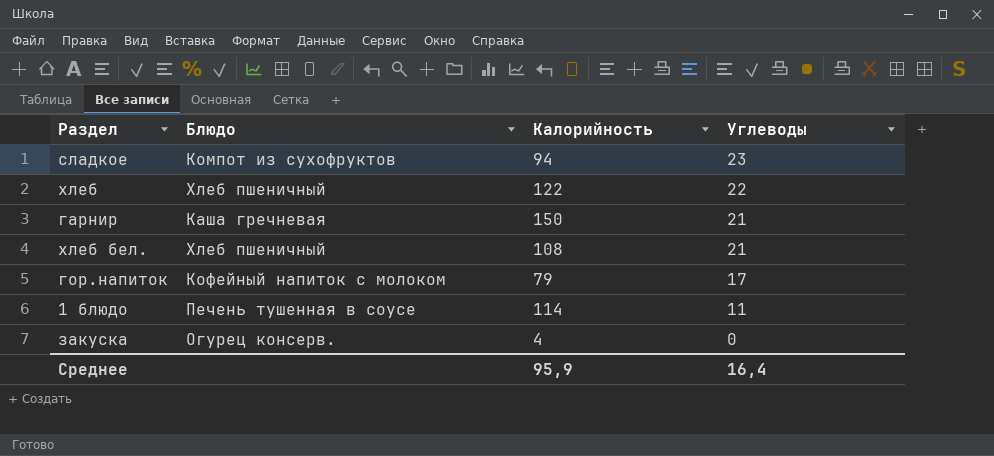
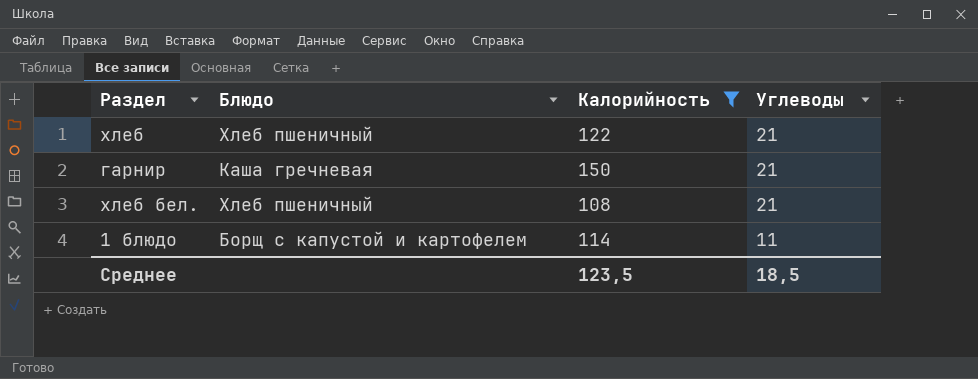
filter: none -> Калорийность >= 108
хлеб | Углеводы: 22 -> 21
1 блюдо | Блюдо: Печень тушенная в соусе -> Борщ с капустой и картофелем
Среднее | Калорийность: 95,9 -> 123,5
Среднее | Углеводы: 16,4 -> 18,5

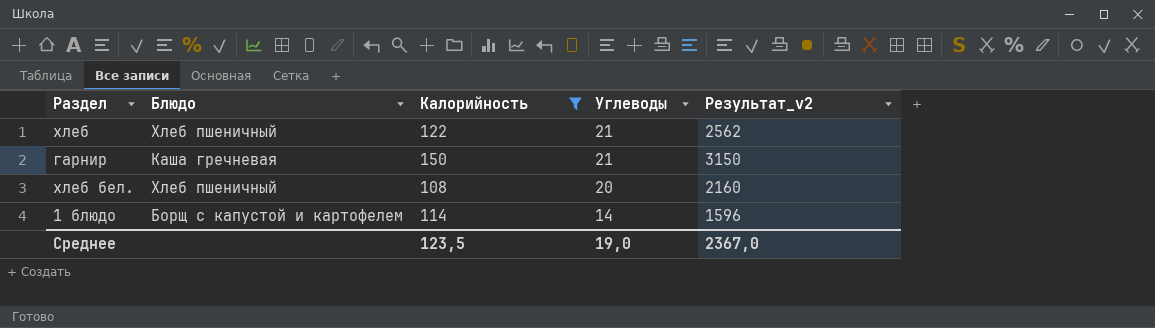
column Результат_v2 | formula: none -> [Калорийность] * [Углеводы]
хлеб бел. | Углеводы: 21 -> 20
1 блюдо | Углеводы: 11 -> 14
Среднее | Углеводы: 18,5 -> 19,0

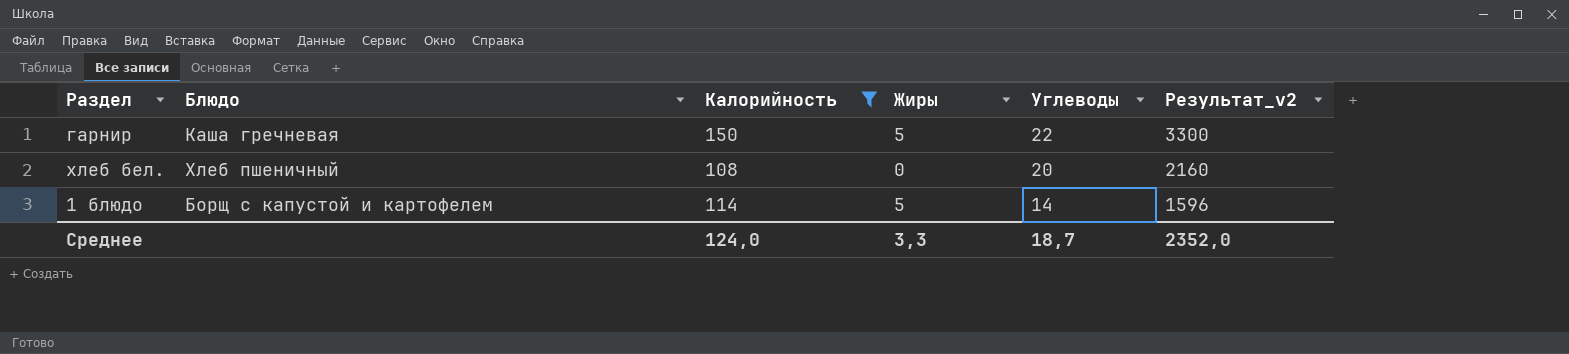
column Жиры | position: none -> 4
row хлеб: Хлеб пшеничный | 122 | 21 | 2562 -> none
гарнир | Углеводы: 21 -> 22
гарнир | Результат_v2: 3150 -> 3300
Среднее | Калорийность: 123,5 -> 124,0
Среднее | Углеводы: 19,0 -> 18,7
Среднее | Результат_v2: 2367,0 -> 2352,0

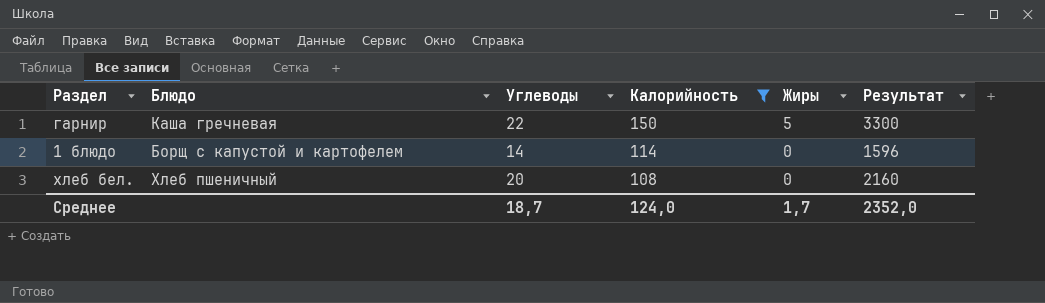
row order: Углеводы descending -> Калорийность descending
column Углеводы | position: 5 -> 3
column name: Результат_v2 -> Результат
1 блюдо | Жиры: 5 -> 0
Среднее | Жиры: 3,3 -> 1,7

